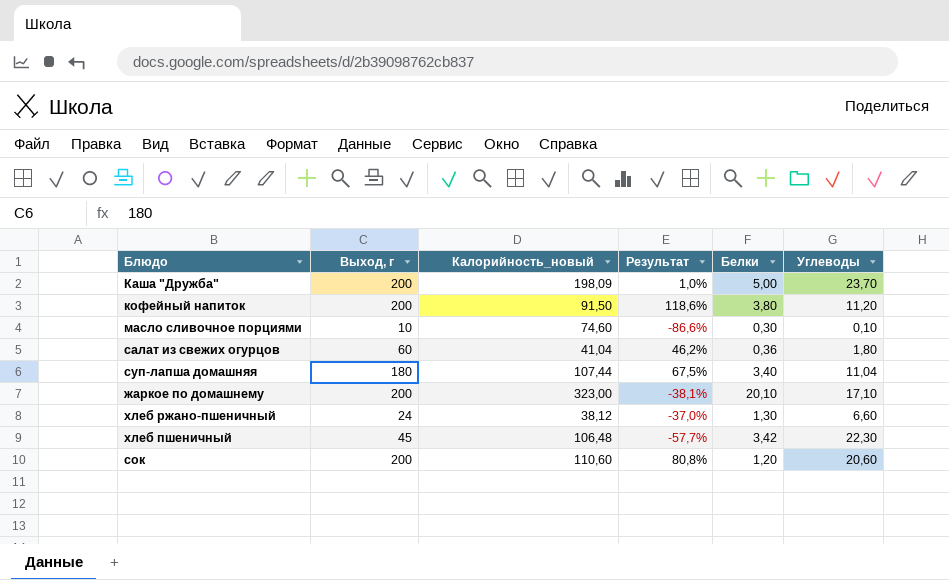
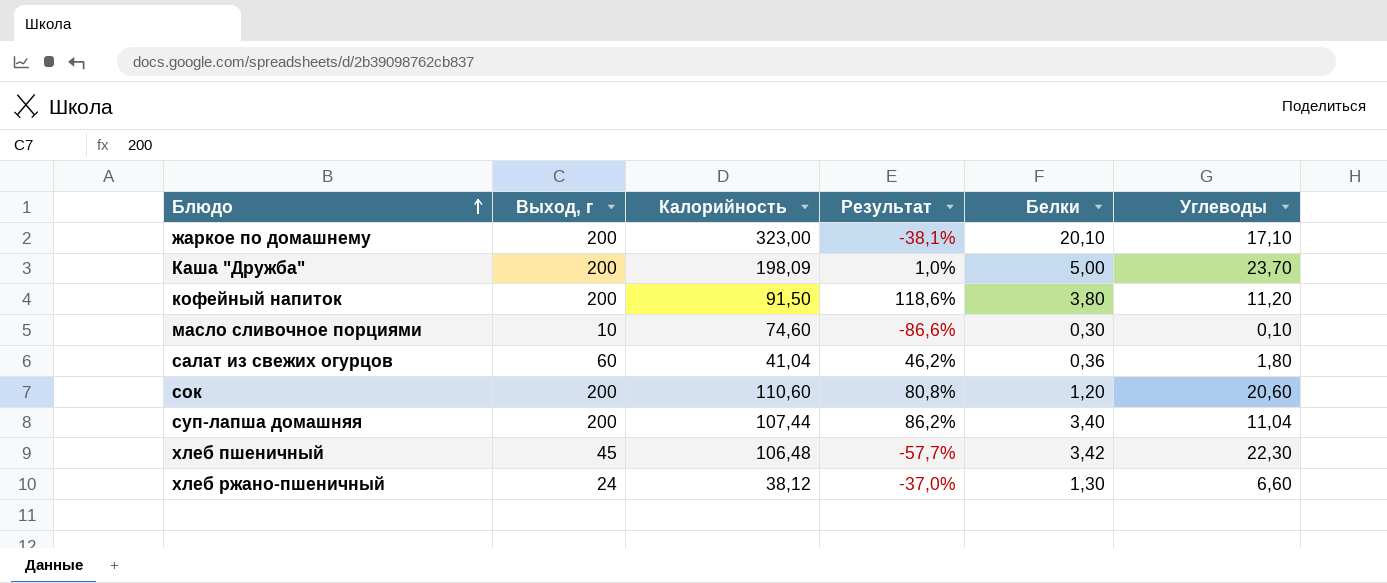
row order: none -> Блюдо ascending
column name: Калорийность_новый -> Калорийность
суп-лапша домашняя | Выход, г: 180 -> 200
суп-лапша домашняя | Результат: 67,5% -> 86,2%

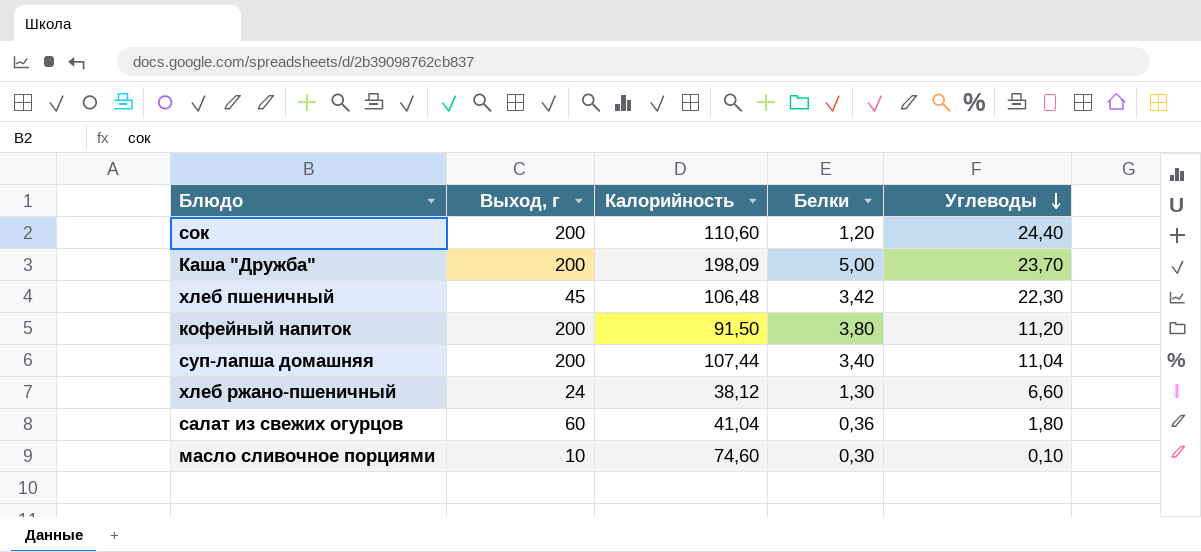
row order: Блюдо ascending -> Углеводы descending
column Результат | formula: ([Выход, г] - [Калорийность]) / [Калорийность] -> none
row жаркое по домашнему: 200 | 323,00 | -38,1% | 20,10 | 17,10 -> none
сок | Углеводы: 20,60 -> 24,40

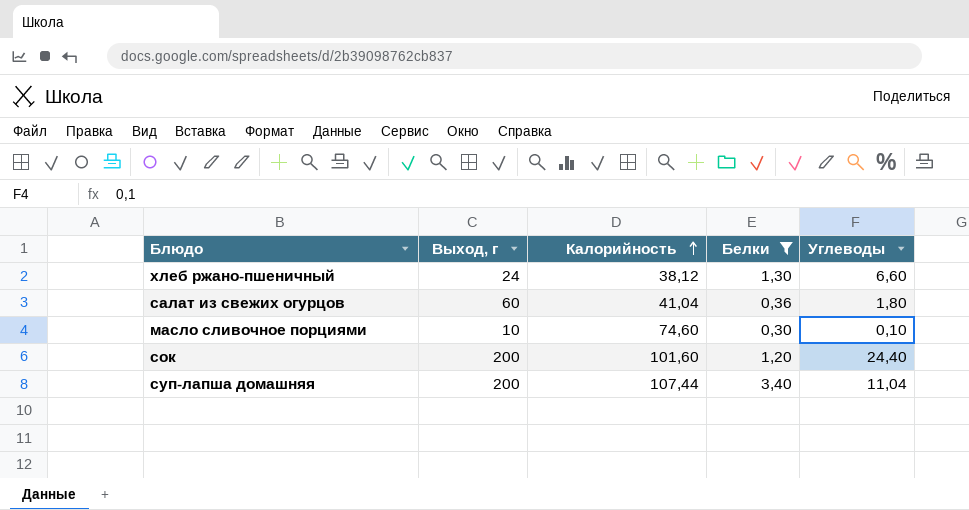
filter: none -> Белки <= 3,40
row order: Углеводы descending -> Калорийность ascending
сок | Калорийность: 110,60 -> 101,60

